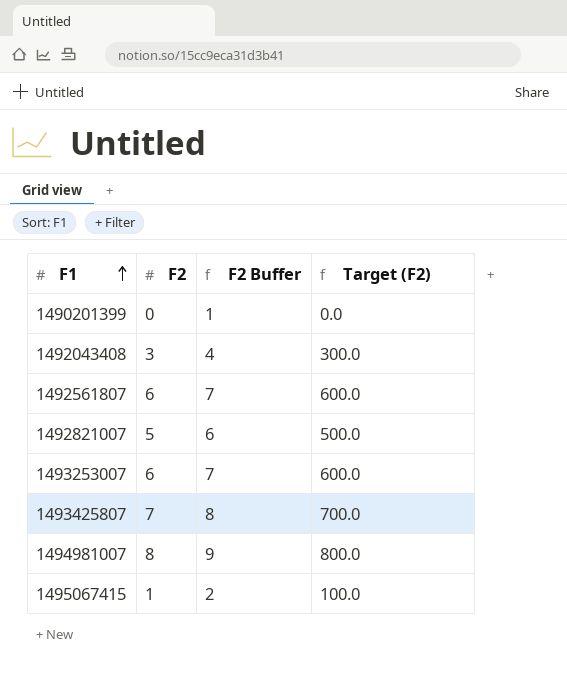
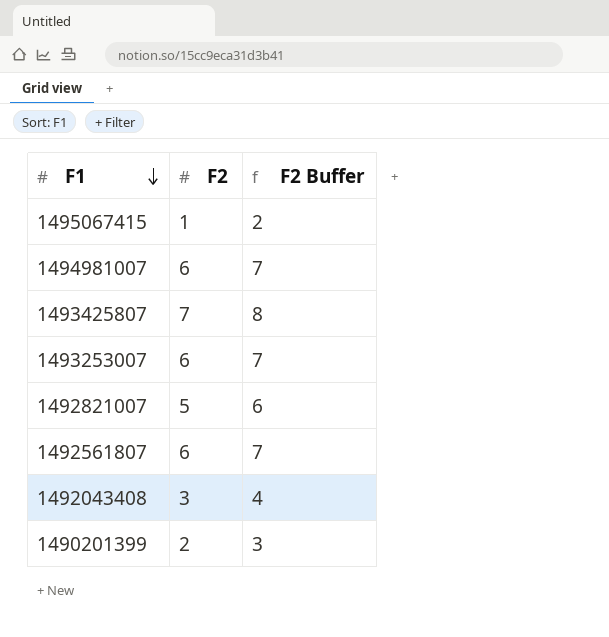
row order: F1 ascending -> F1 descending
column Target (F2) | formula: [F2] * 100 -> none
1494981007 | F2: 8 -> 6
1494981007 | F2 Buffer: 9 -> 7
1490201399 | F2: 0 -> 2
1490201399 | F2 Buffer: 1 -> 3

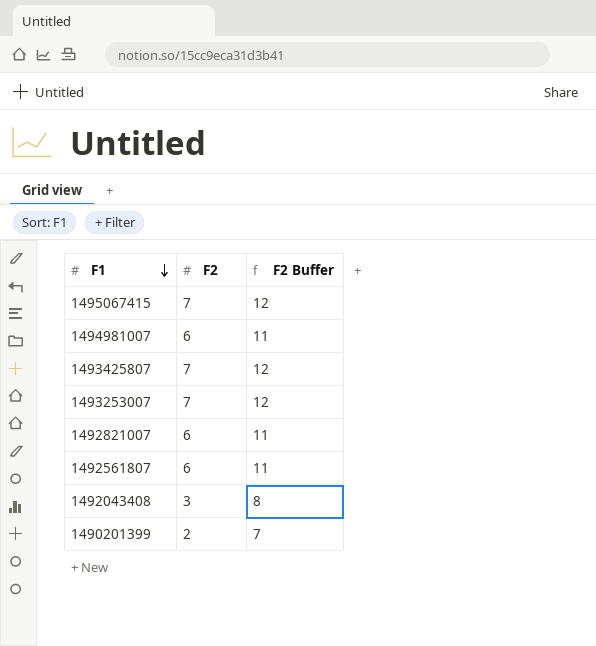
column F2 Buffer | formula: [F2] + 1 -> [F2] + 5
1495067415 | F2: 1 -> 7
1493253007 | F2: 6 -> 7
1492821007 | F2: 5 -> 6

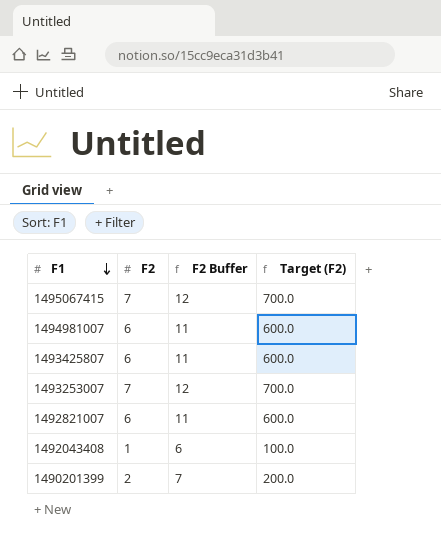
column Target (F2) | formula: none -> [F2] * 100
row 1492561807: 6 | 11 -> none
1493425807 | F2: 7 -> 6
1493425807 | F2 Buffer: 12 -> 11
1492043408 | F2: 3 -> 1
1492043408 | F2 Buffer: 8 -> 6

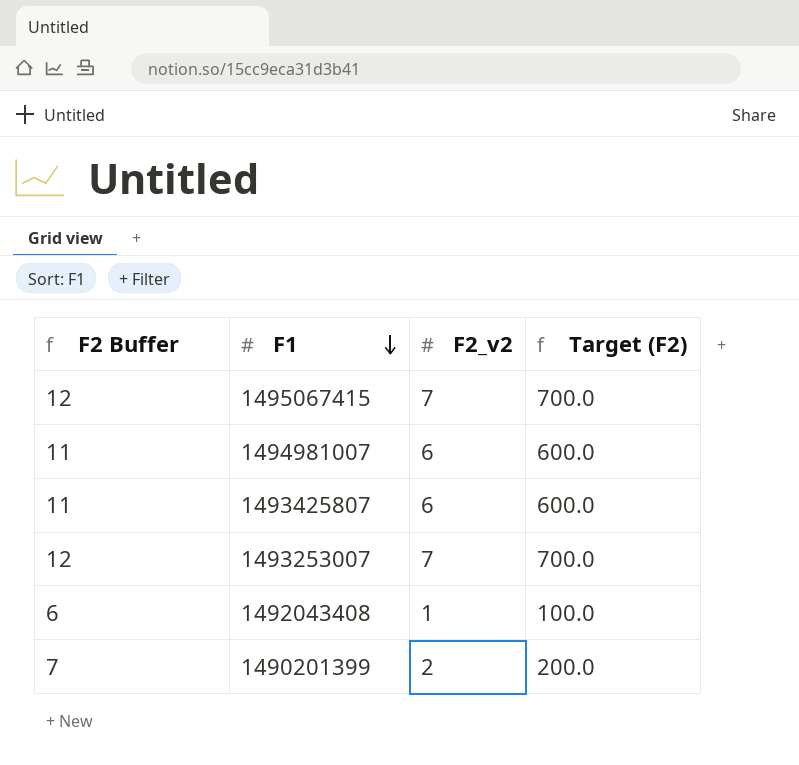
column F2 Buffer | position: 3 -> 1
column name: F2 -> F2_v2
row 1492821007: 6 | 11 | 600.0 -> none

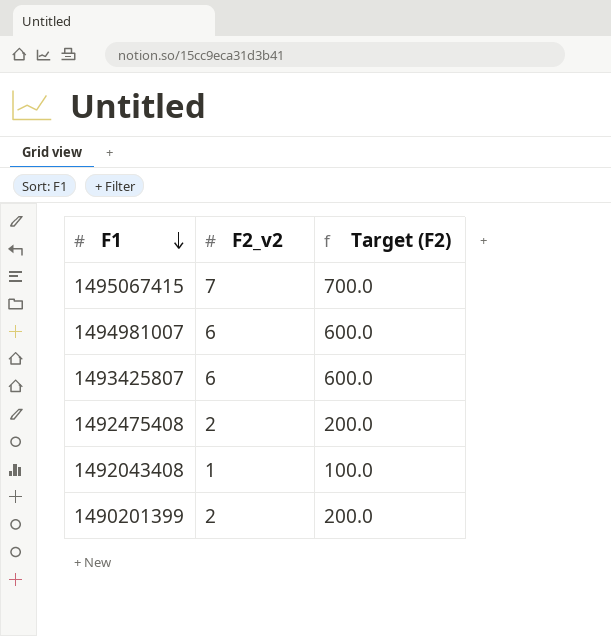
column F2 Buffer | formula: [F2_v2] + 5 -> none
row 1493253007: 12 | 7 | 700.0 -> none
row 1492475408: none -> 2 | 200.0

